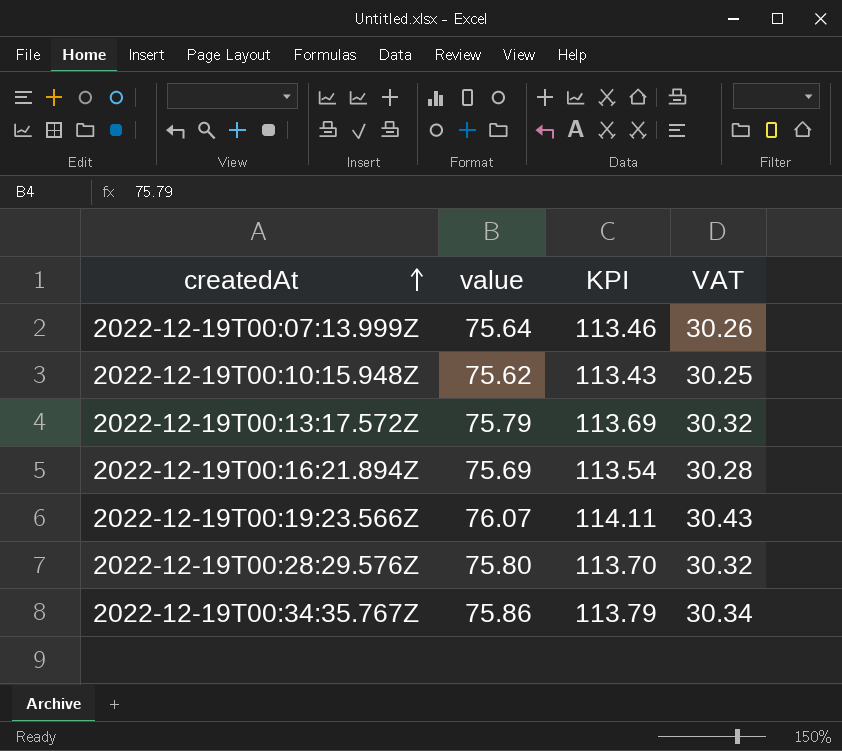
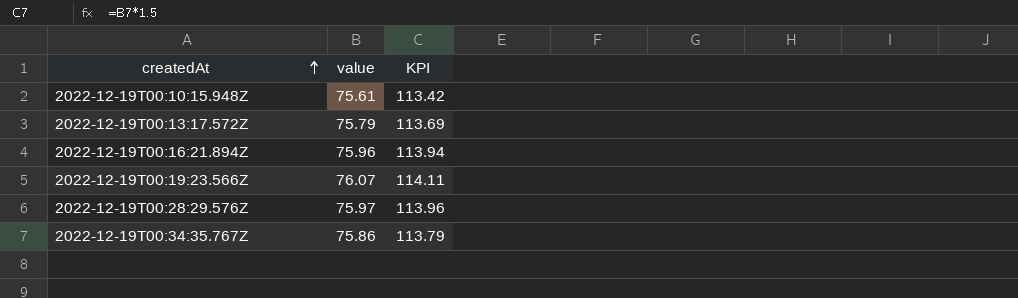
column VAT | formula: [value] * 0.4 -> none
row 2022-12-19T00:07:13.999Z: 75.64 | 113.46 | 30.26 -> none
2022-12-19T00:10:15.948Z | value: 75.62 -> 75.61
2022-12-19T00:10:15.948Z | KPI: 113.43 -> 113.42
2022-12-19T00:16:21.894Z | value: 75.69 -> 75.96
2022-12-19T00:16:21.894Z | KPI: 113.54 -> 113.94
2022-12-19T00:28:29.576Z | value: 75.80 -> 75.97
2022-12-19T00:28:29.576Z | KPI: 113.70 -> 113.96

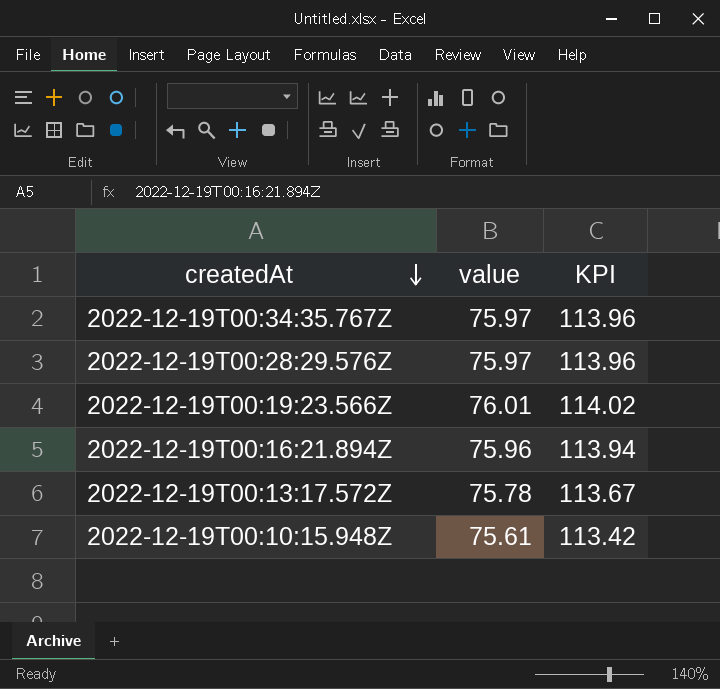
row order: createdAt ascending -> createdAt descending
2022-12-19T00:34:35.767Z | value: 75.86 -> 75.97
2022-12-19T00:34:35.767Z | KPI: 113.79 -> 113.96
2022-12-19T00:19:23.566Z | value: 76.07 -> 76.01
2022-12-19T00:19:23.566Z | KPI: 114.11 -> 114.02
2022-12-19T00:13:17.572Z | value: 75.79 -> 75.78
2022-12-19T00:13:17.572Z | KPI: 113.69 -> 113.67

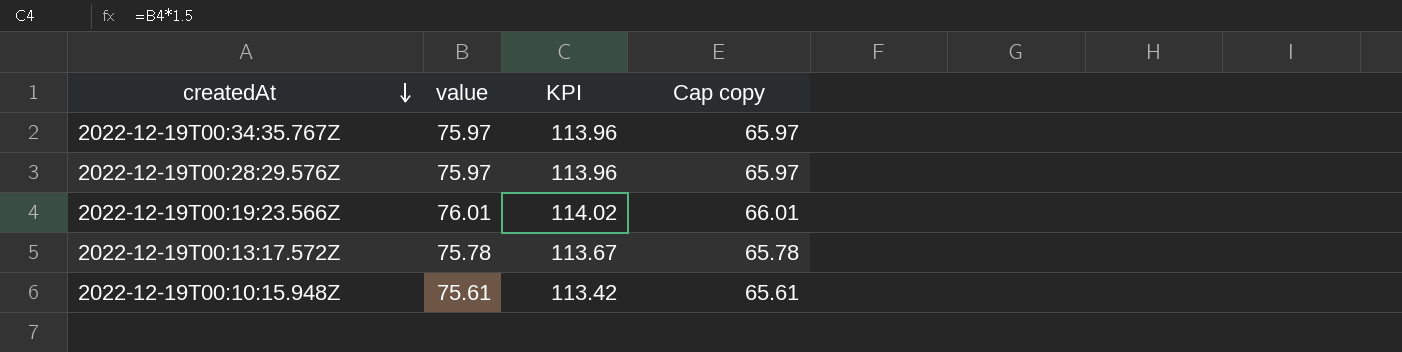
column Cap copy | formula: none -> [value] - 10
row 2022-12-19T00:16:21.894Z: 75.96 | 113.94 -> none

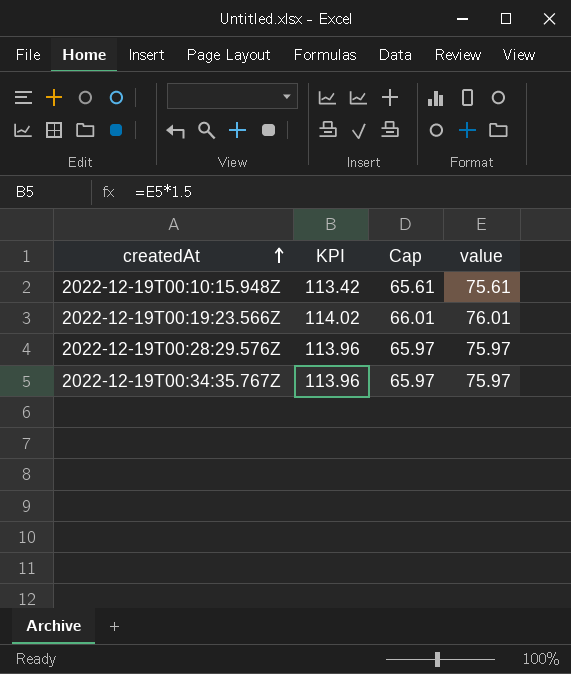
row order: createdAt descending -> createdAt ascending
column name: Cap copy -> Cap
column value | position: 2 -> 4
row 2022-12-19T00:13:17.572Z: 75.78 | 113.67 | 65.78 -> none

